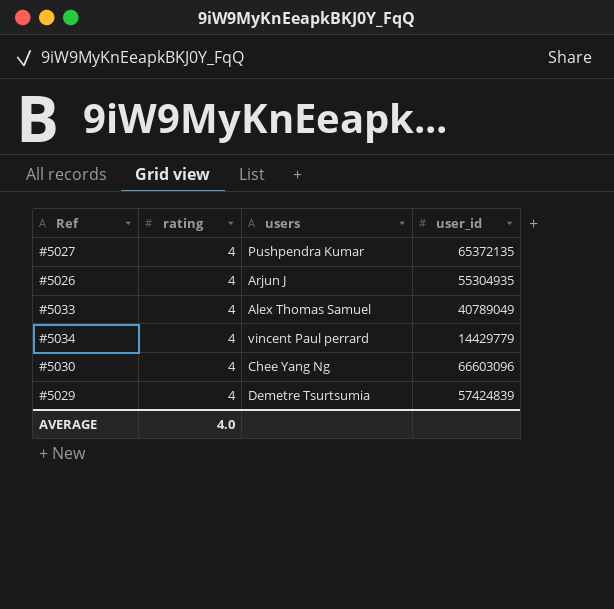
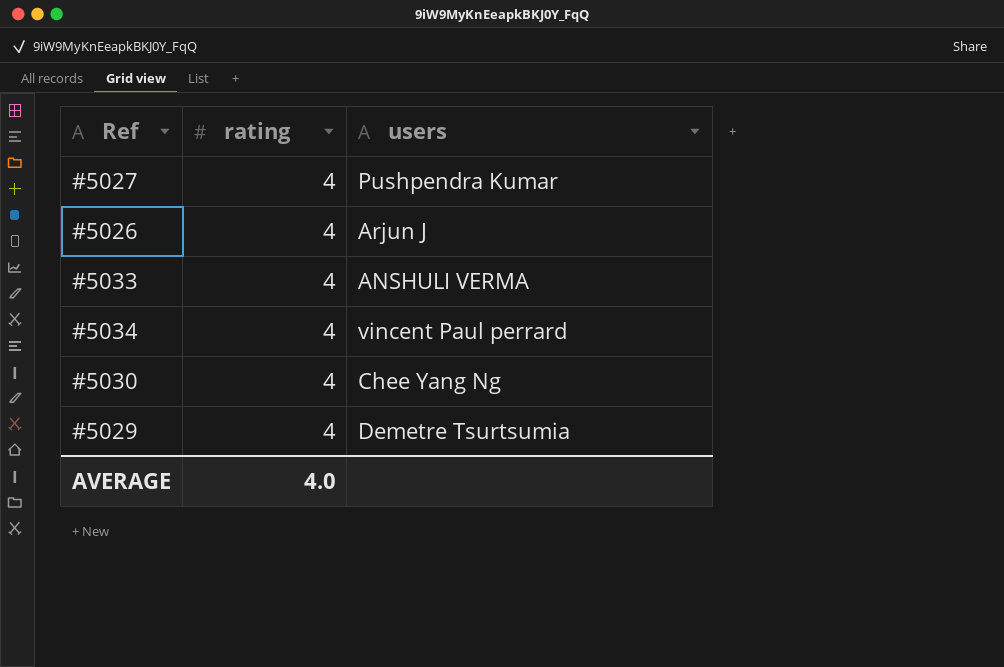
column user_id | position: 4 -> none
#5033 | users: Alex Thomas Samuel -> ANSHULI VERMA

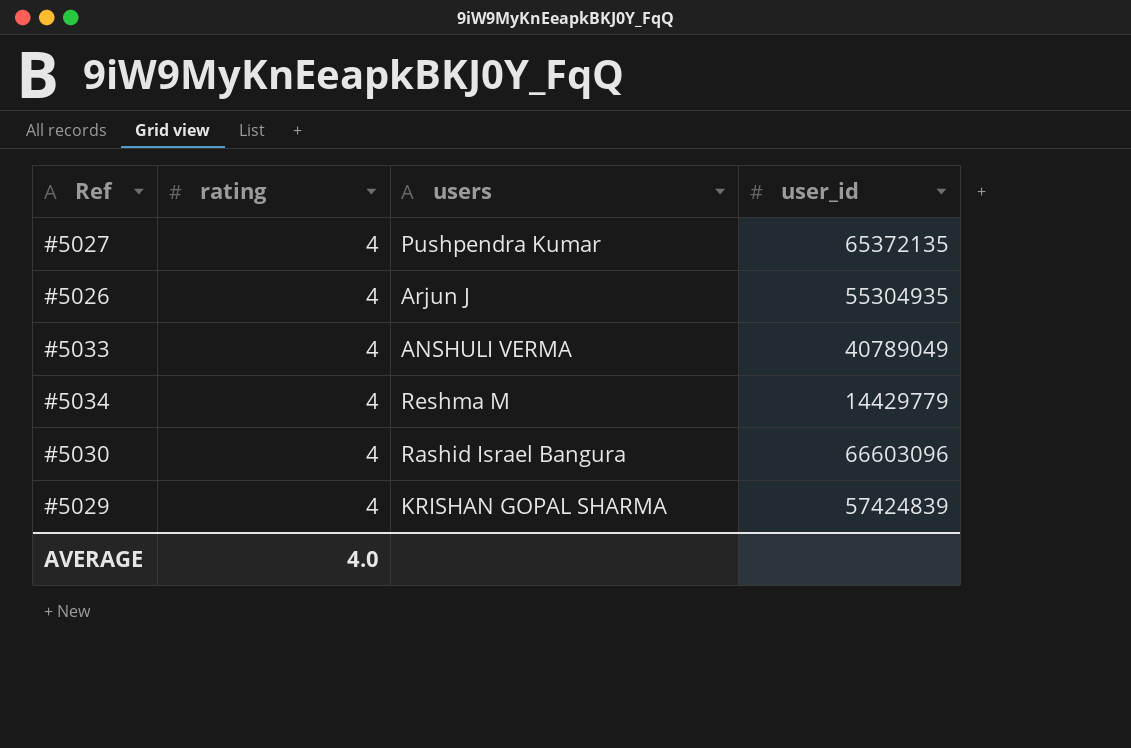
column user_id | position: none -> 4
#5034 | users: vincent Paul perrard -> Reshma M
#5030 | users: Chee Yang Ng -> Rashid Israel Bangura
#5029 | users: Demetre Tsurtsumia -> KRISHAN GOPAL SHARMA

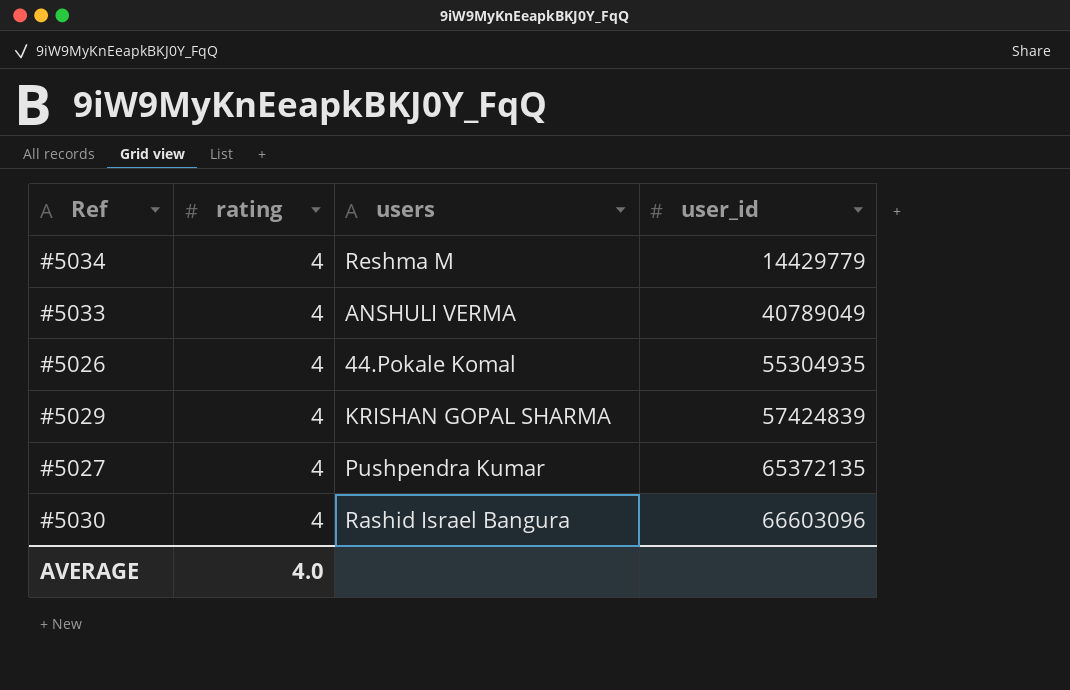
row order: none -> user_id ascending
#5026 | users: Arjun J -> 44.Pokale Komal

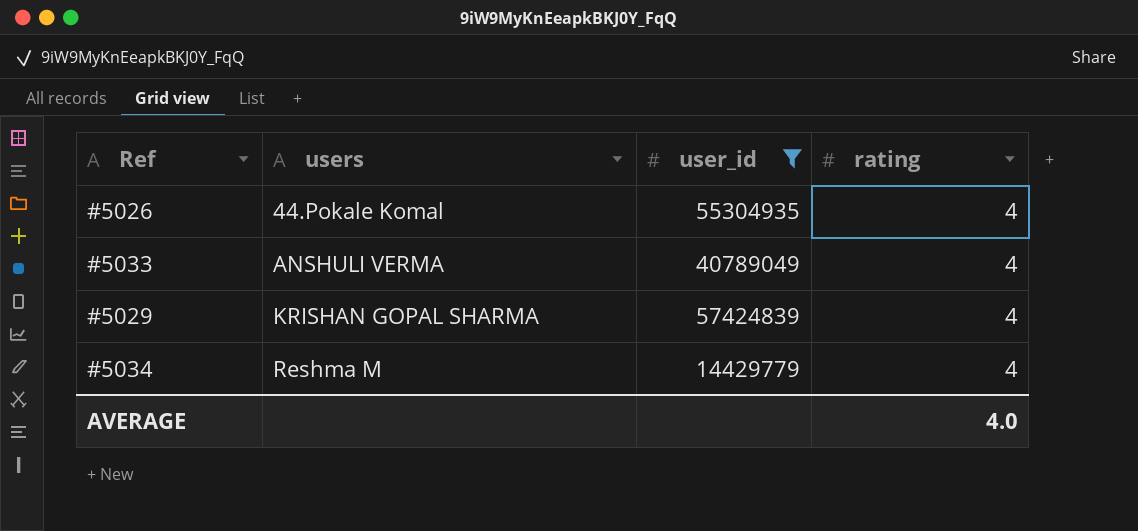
filter: none -> user_id <= 57424839
row order: user_id ascending -> users ascending
column rating | position: 2 -> 4

